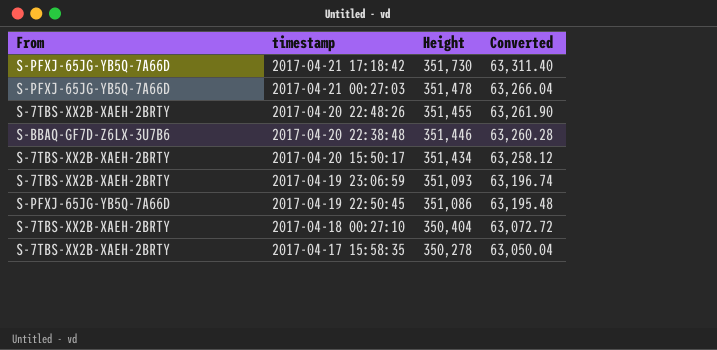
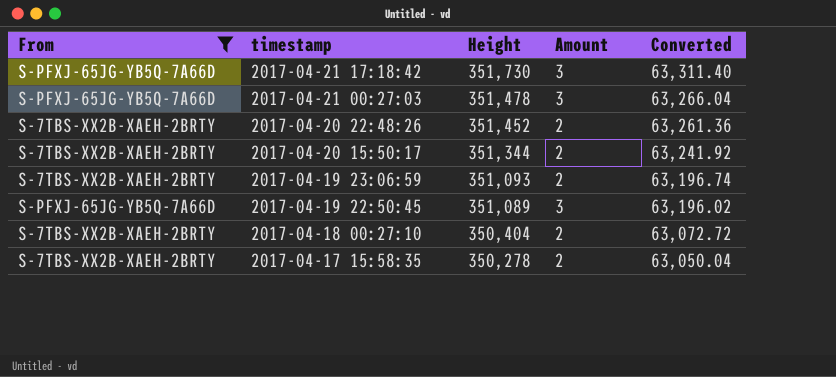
filter: none -> From != S-BBAQ-GF7D-Z6LX-3U7B6
column Amount | position: none -> 4
2017-04-20 22:48:26 | Height: 351,455 -> 351,452
2017-04-20 22:48:26 | Converted: 63,261.90 -> 63,261.36
2017-04-20 15:50:17 | Height: 351,434 -> 351,344
2017-04-20 15:50:17 | Converted: 63,258.12 -> 63,241.92
2017-04-19 22:50:45 | Height: 351,086 -> 351,089
2017-04-19 22:50:45 | Converted: 63,195.48 -> 63,196.02

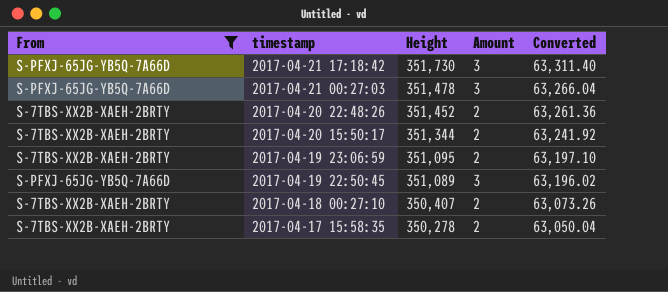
2017-04-19 23:06:59 | Height: 351,093 -> 351,095
2017-04-19 23:06:59 | Converted: 63,196.74 -> 63,197.10
2017-04-18 00:27:10 | Height: 350,404 -> 350,407
2017-04-18 00:27:10 | Converted: 63,072.72 -> 63,073.26

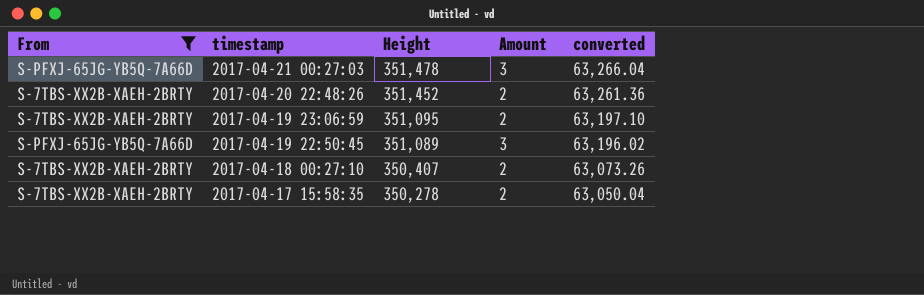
column name: Converted -> converted
row 2017-04-21 17:18:42: S-PFXJ-65JG-YB5Q-7A66D | 351,730 | 3 | 63,311.40 -> none
row 2017-04-20 15:50:17: S-7TBS-XX2B-XAEH-2BRTY | 351,344 | 2 | 63,241.92 -> none

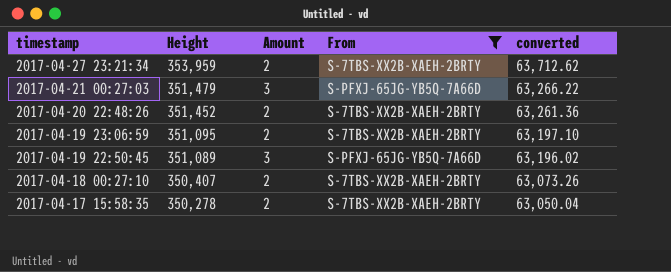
column From | position: 1 -> 4
row 2017-04-27 23:21:34: none -> 353,959 | 2 | S-7TBS-XX2B-XAEH-2BRTY | 63,712.62
2017-04-21 00:27:03 | Height: 351,478 -> 351,479
2017-04-21 00:27:03 | converted: 63,266.04 -> 63,266.22

